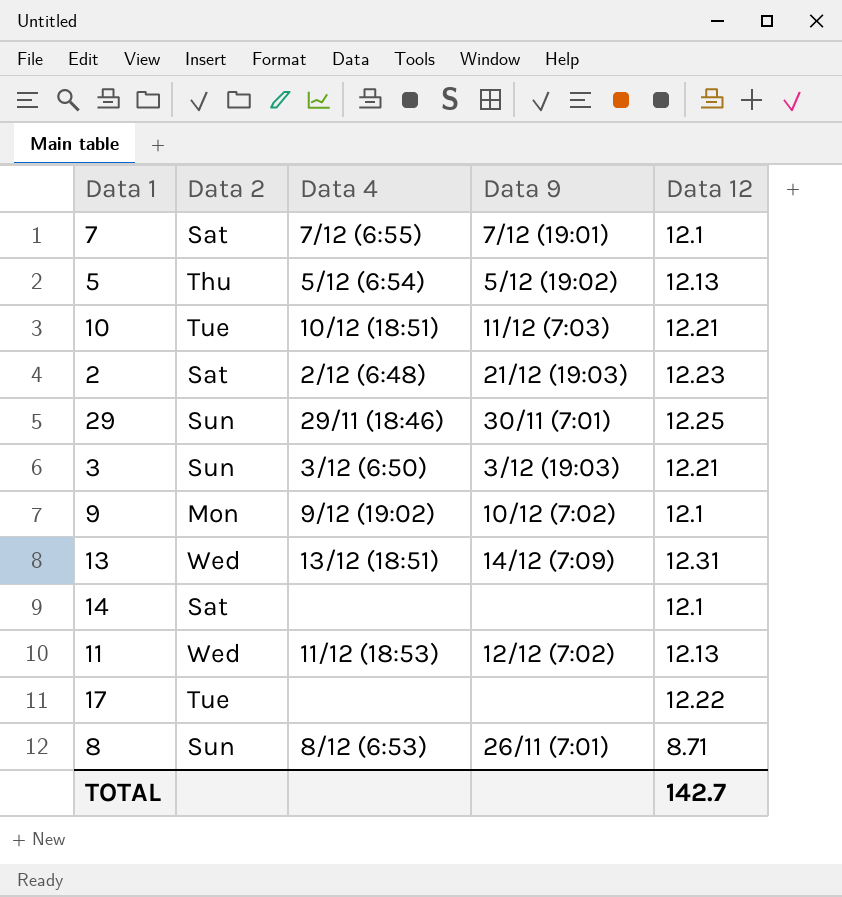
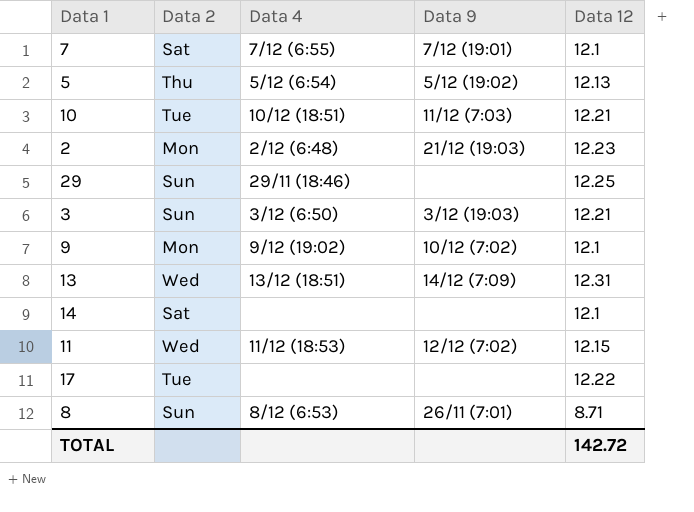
2 | Data 2: Sat -> Mon
29 | Data 9: 30/11 (7:01) -> none
11 | Data 12: 12.13 -> 12.15
TOTAL | Data 12: 142.7 -> 142.72

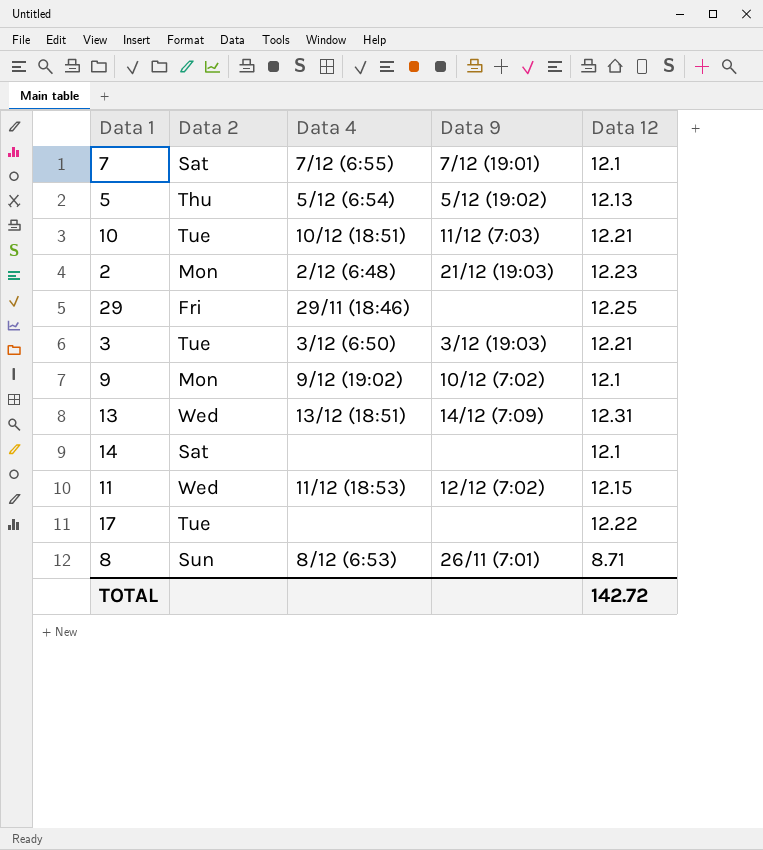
29 | Data 2: Sun -> Fri
3 | Data 2: Sun -> Tue

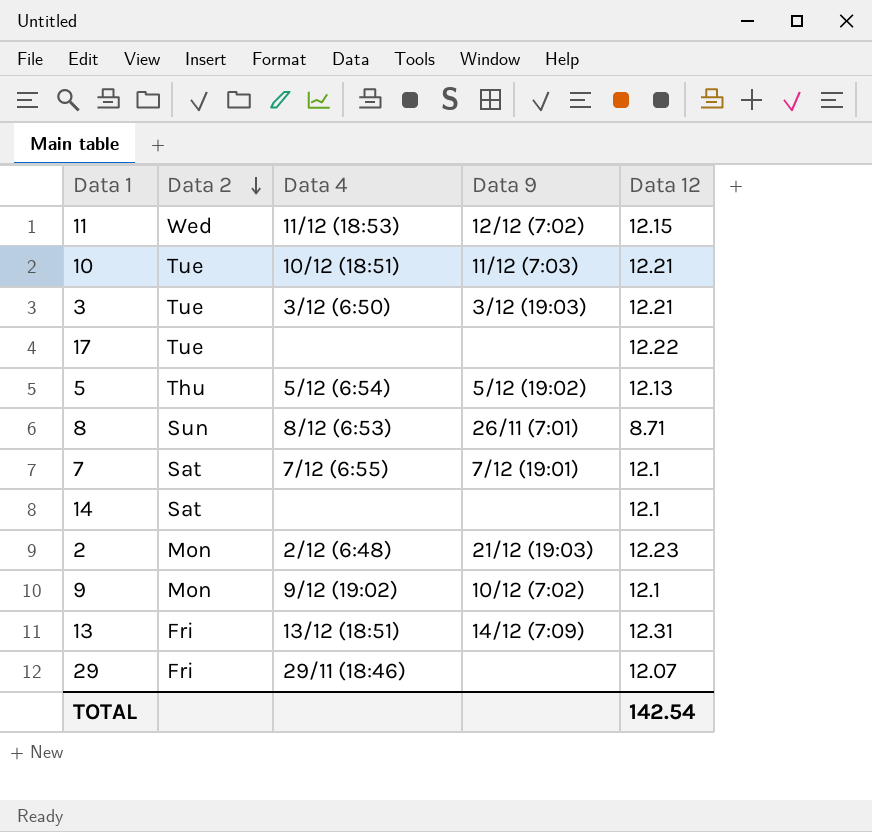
row order: none -> Data 2 descending
13 | Data 2: Wed -> Fri
29 | Data 12: 12.25 -> 12.07
TOTAL | Data 12: 142.72 -> 142.54

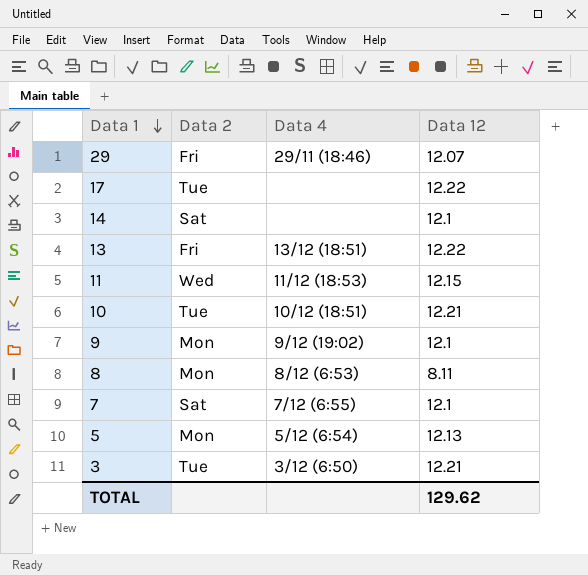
row order: Data 2 descending -> Data 1 descending
column Data 9 | position: 4 -> none
row 2: Mon | 2/12 (6:48) | 21/12 (19:03) | 12.23 -> none
13 | Data 12: 12.31 -> 12.22
8 | Data 2: Sun -> Mon
8 | Data 12: 8.71 -> 8.11
5 | Data 2: Thu -> Mon
TOTAL | Data 12: 142.54 -> 129.62

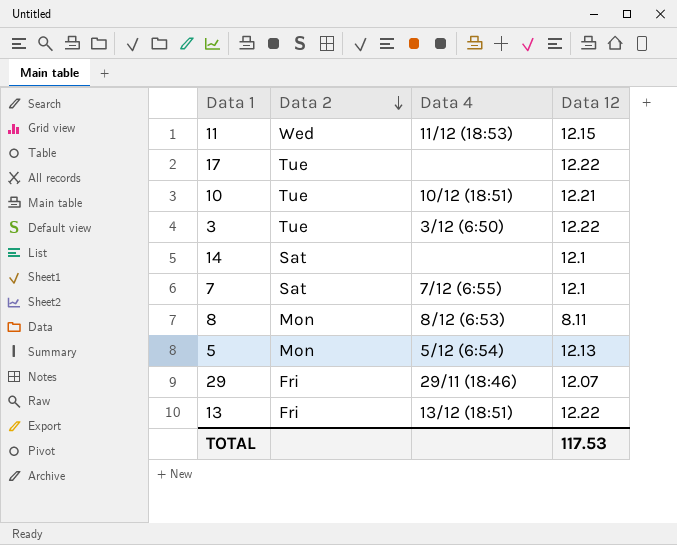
row order: Data 1 descending -> Data 2 descending
row 9: Mon | 9/12 (19:02) | 12.1 -> none
3 | Data 12: 12.21 -> 12.22
TOTAL | Data 12: 129.62 -> 117.53

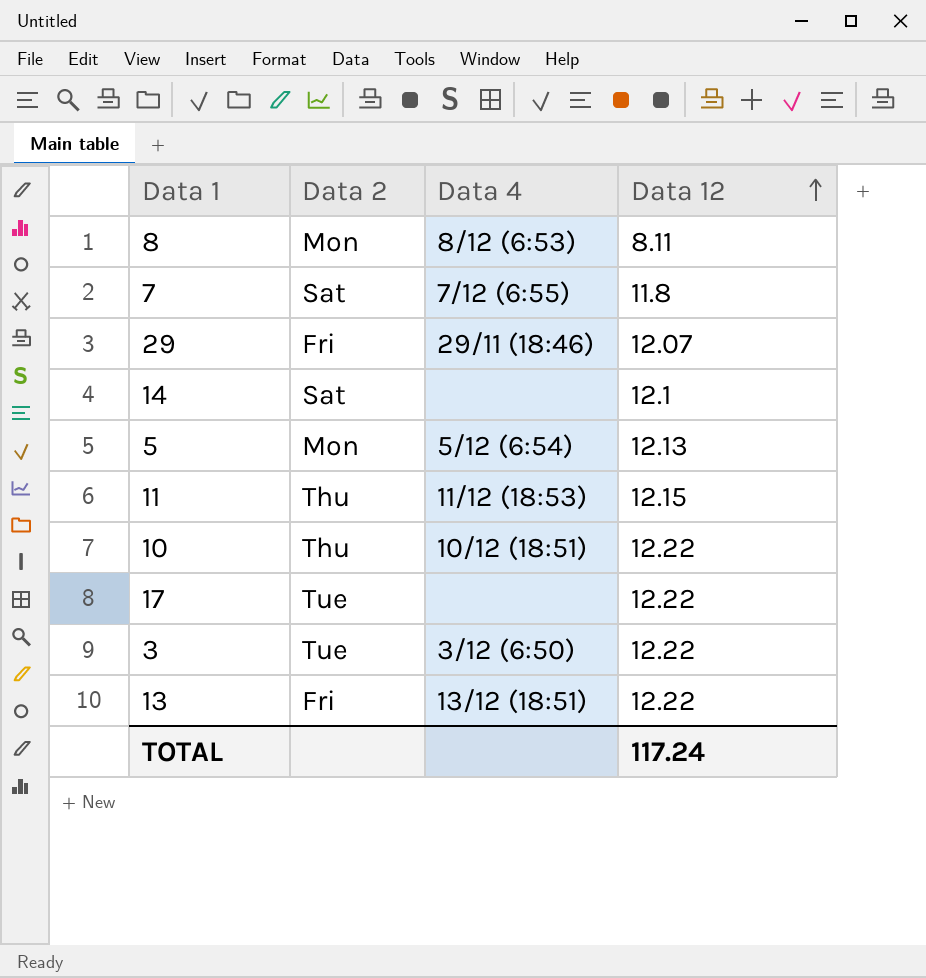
row order: Data 2 descending -> Data 12 ascending
7 | Data 12: 12.1 -> 11.8
11 | Data 2: Wed -> Thu
10 | Data 2: Tue -> Thu
10 | Data 12: 12.21 -> 12.22
TOTAL | Data 12: 117.53 -> 117.24

